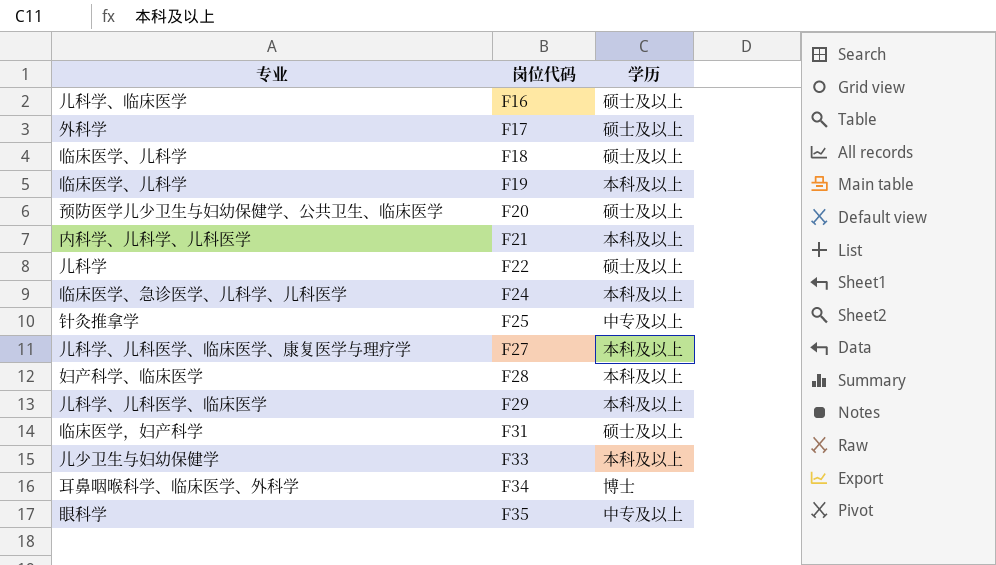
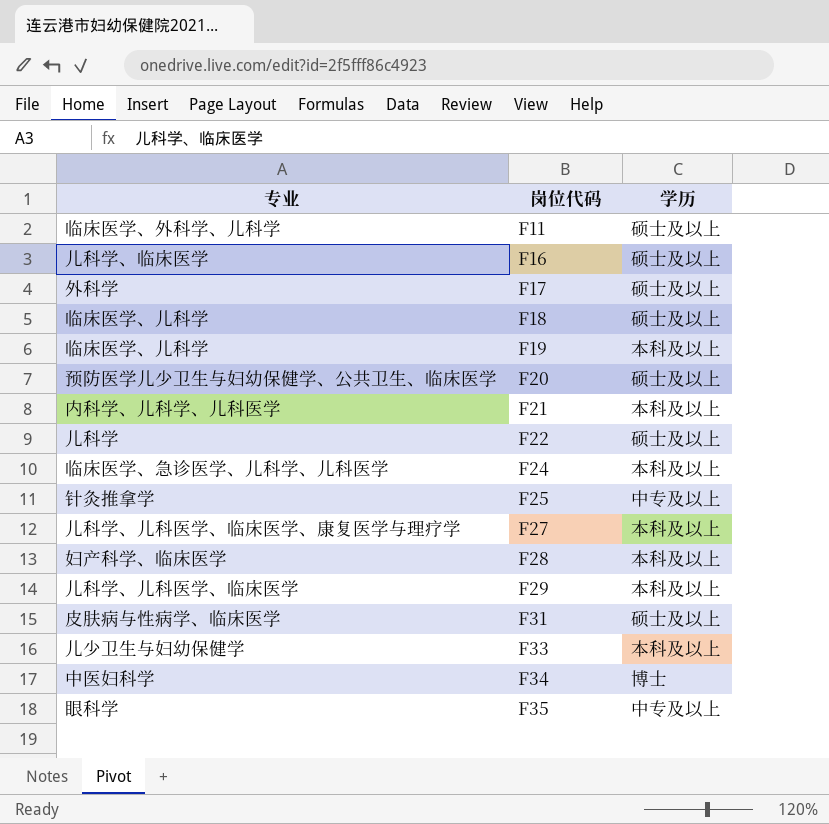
row F11: none -> 临床医学、外科学、儿科学 | 硕士及以上
F31 | 专业: 临床医学，妇产科学 -> 皮肤病与性病学、临床医学
F34 | 专业: 耳鼻咽喉科学、临床医学、外科学 -> 中医妇科学

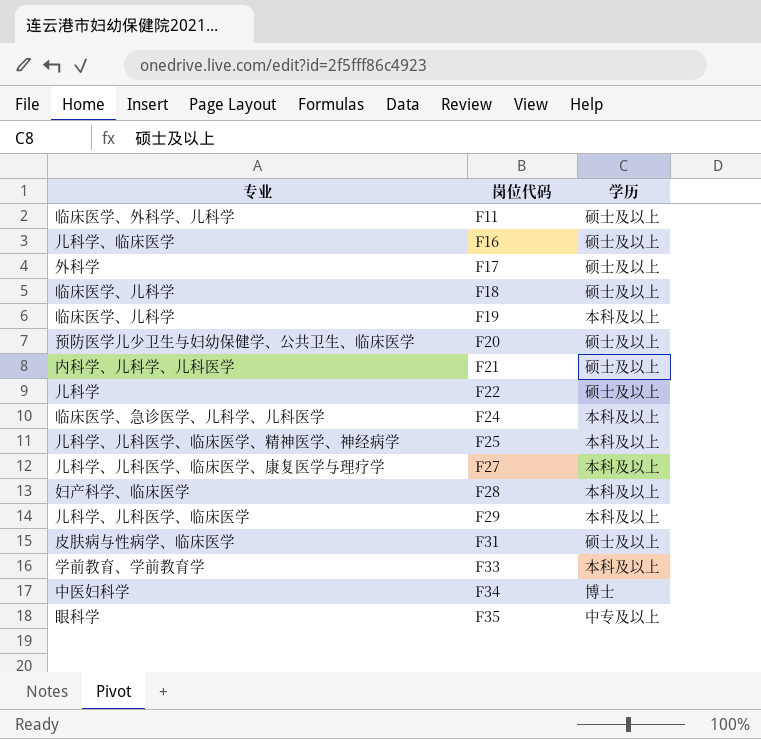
F21 | 学历: 本科及以上 -> 硕士及以上
F25 | 专业: 针灸推拿学 -> 儿科学、儿科医学、临床医学、精神医学、神经病学
F25 | 学历: 中专及以上 -> 本科及以上
F33 | 专业: 儿少卫生与妇幼保健学 -> 学前教育、学前教育学

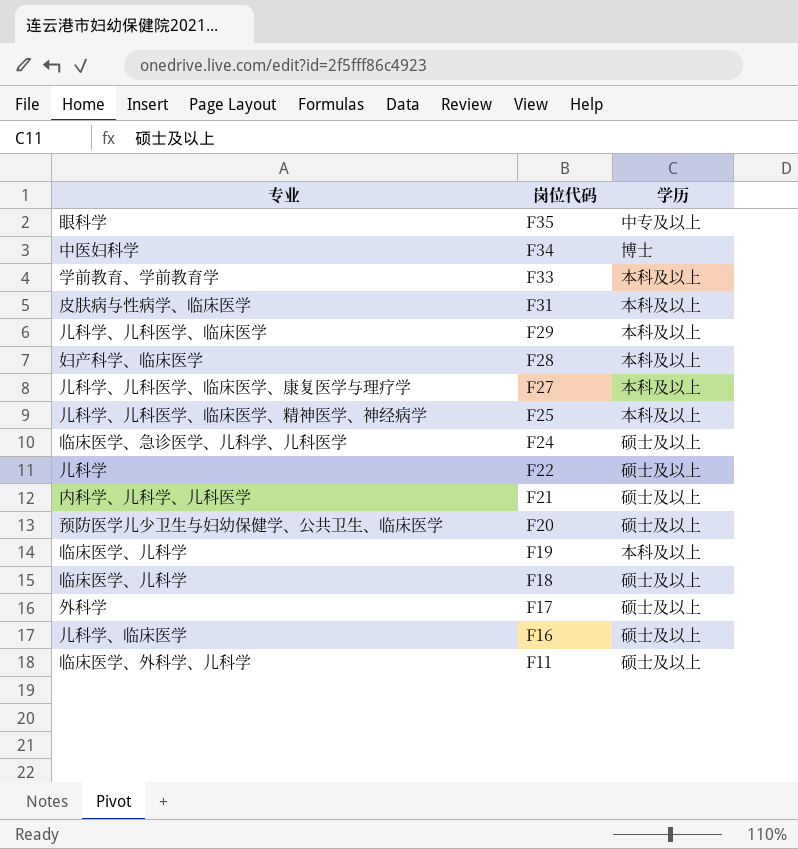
row order: 岗位代码 ascending -> 岗位代码 descending
F31 | 学历: 硕士及以上 -> 本科及以上
F24 | 学历: 本科及以上 -> 硕士及以上

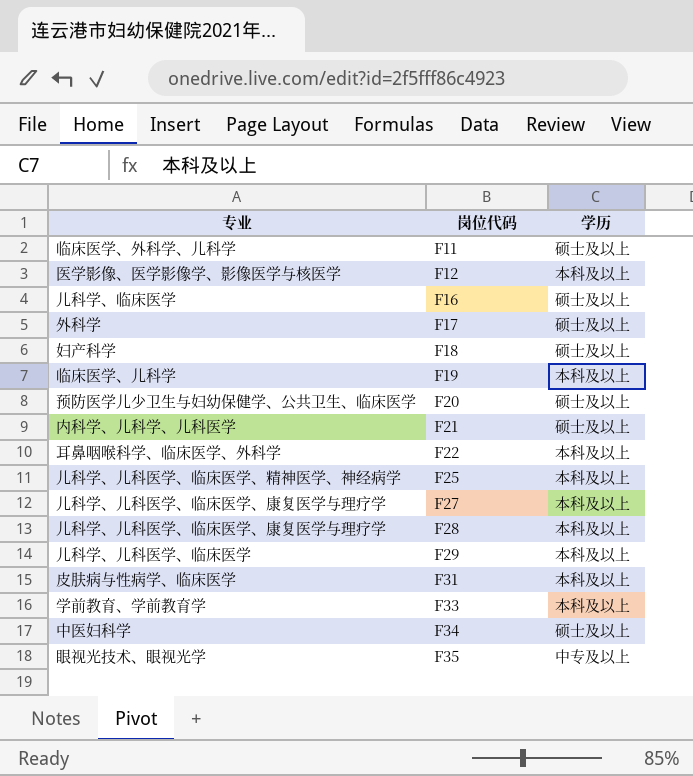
row order: 岗位代码 descending -> 岗位代码 ascending
row F24: 临床医学、急诊医学、儿科学、儿科医学 | 硕士及以上 -> none
row F12: none -> 医学影像、医学影像学、影像医学与核医学 | 本科及以上
F18 | 专业: 临床医学、儿科学 -> 妇产科学
F22 | 专业: 儿科学 -> 耳鼻咽喉科学、临床医学、外科学
F22 | 学历: 硕士及以上 -> 本科及以上
F28 | 专业: 妇产科学、临床医学 -> 儿科学、儿科医学、临床医学、康复医学与理疗学
F34 | 学历: 博士 -> 硕士及以上
F35 | 专业: 眼科学 -> 眼视光技术、眼视光学

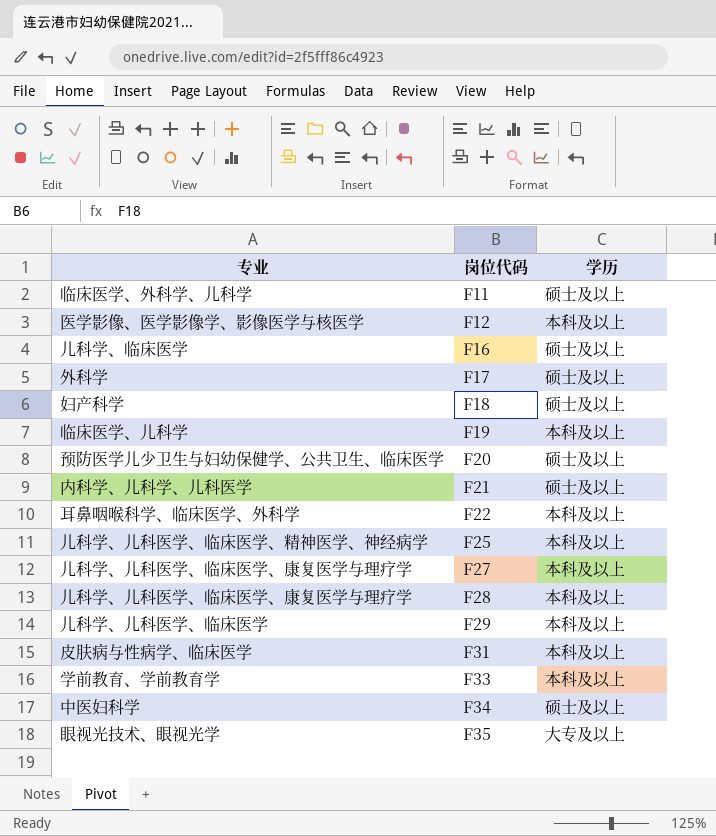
F35 | 学历: 中专及以上 -> 大专及以上

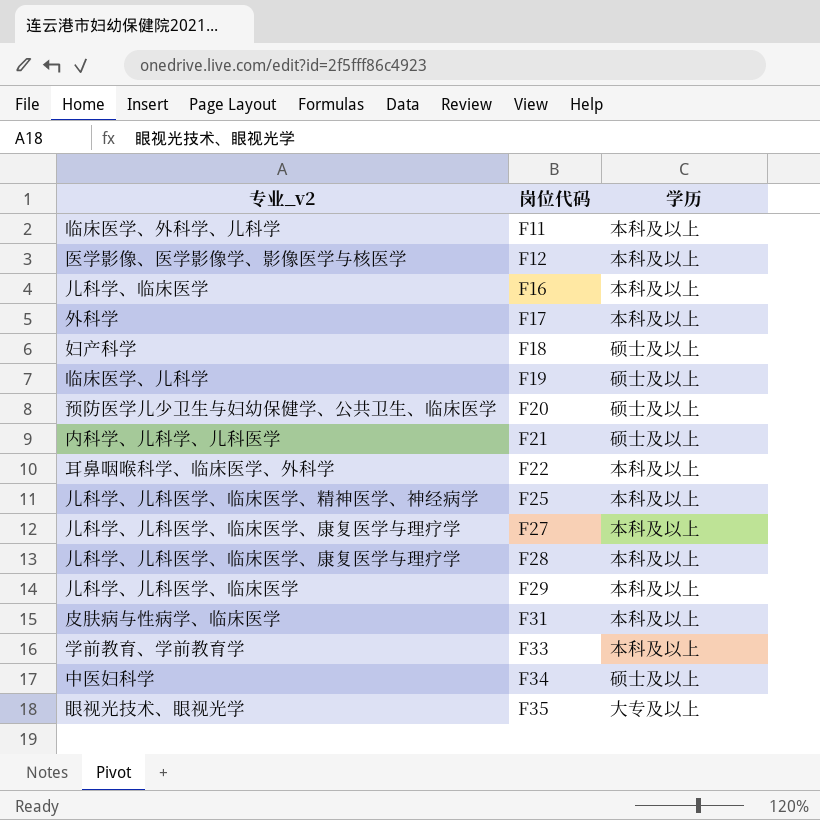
column name: 专业 -> 专业_v2
F11 | 学历: 硕士及以上 -> 本科及以上
F16 | 学历: 硕士及以上 -> 本科及以上
F17 | 学历: 硕士及以上 -> 本科及以上
F19 | 学历: 本科及以上 -> 硕士及以上

